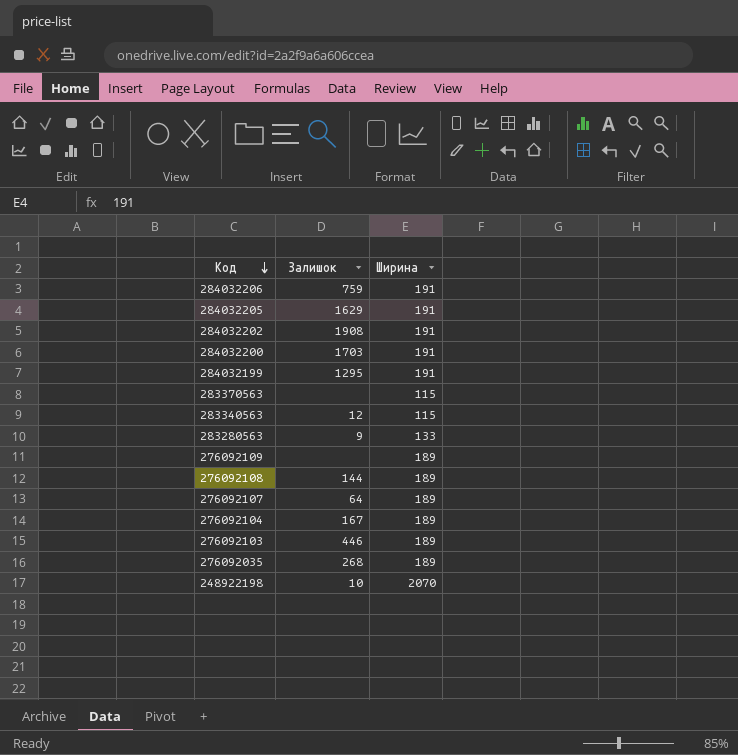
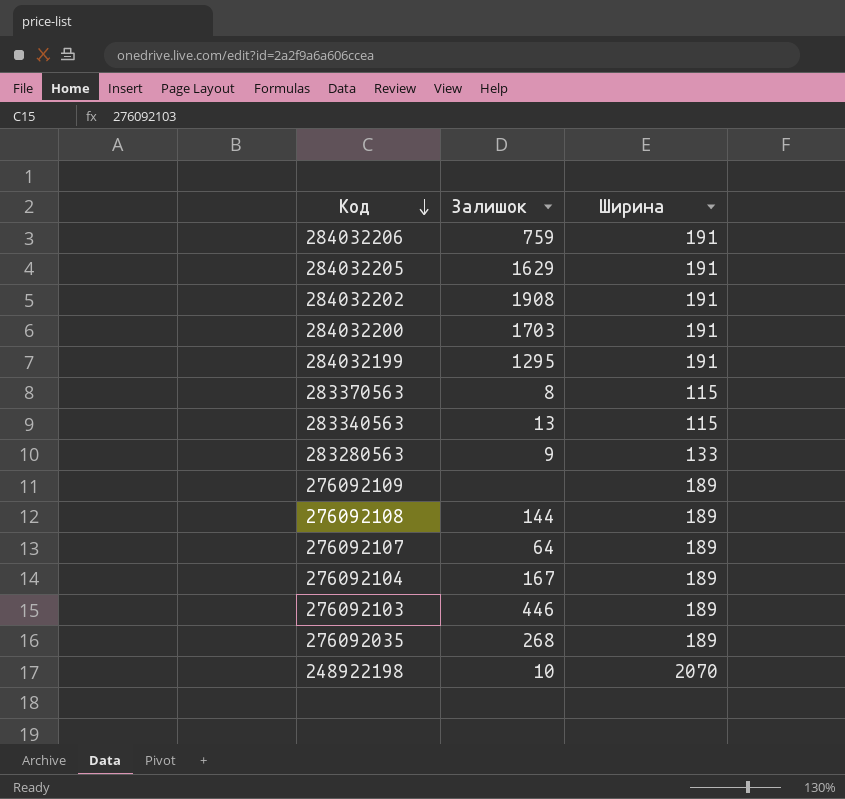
283370563 | Залишок: none -> 8
283340563 | Залишок: 12 -> 13

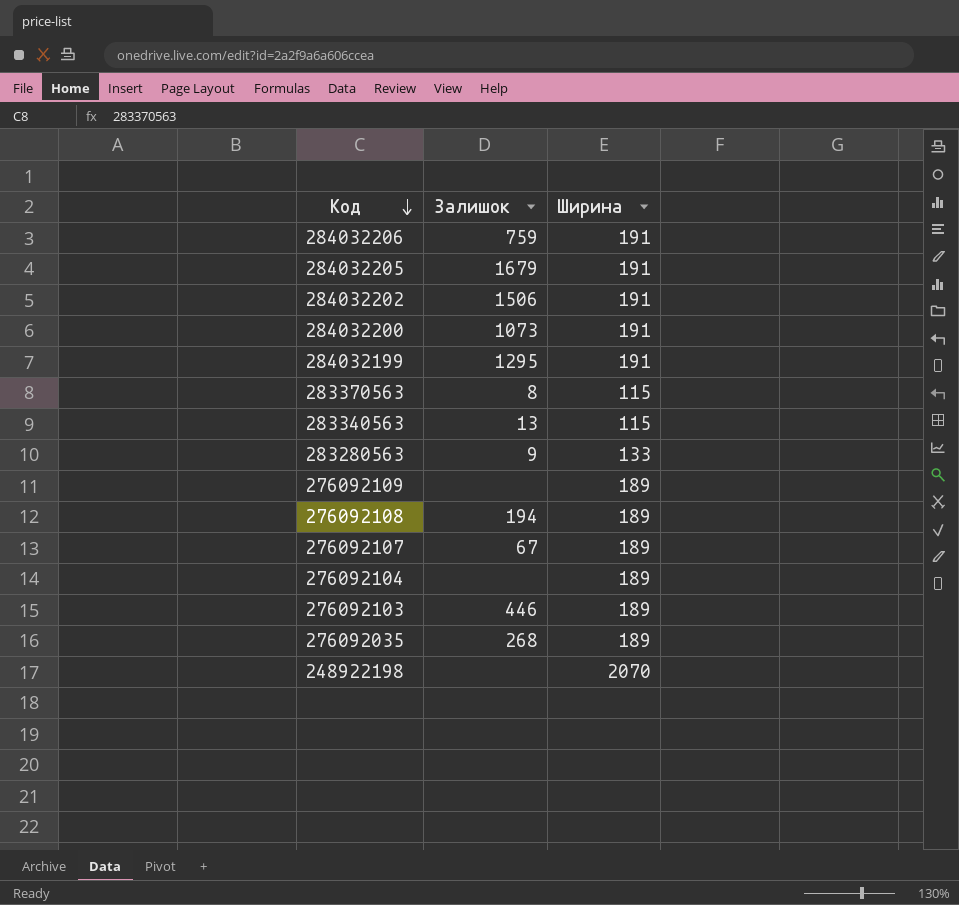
284032205 | Залишок: 1629 -> 1679
284032202 | Залишок: 1908 -> 1506
284032200 | Залишок: 1703 -> 1073
276092108 | Залишок: 144 -> 194
276092107 | Залишок: 64 -> 67
276092104 | Залишок: 167 -> none
248922198 | Залишок: 10 -> none

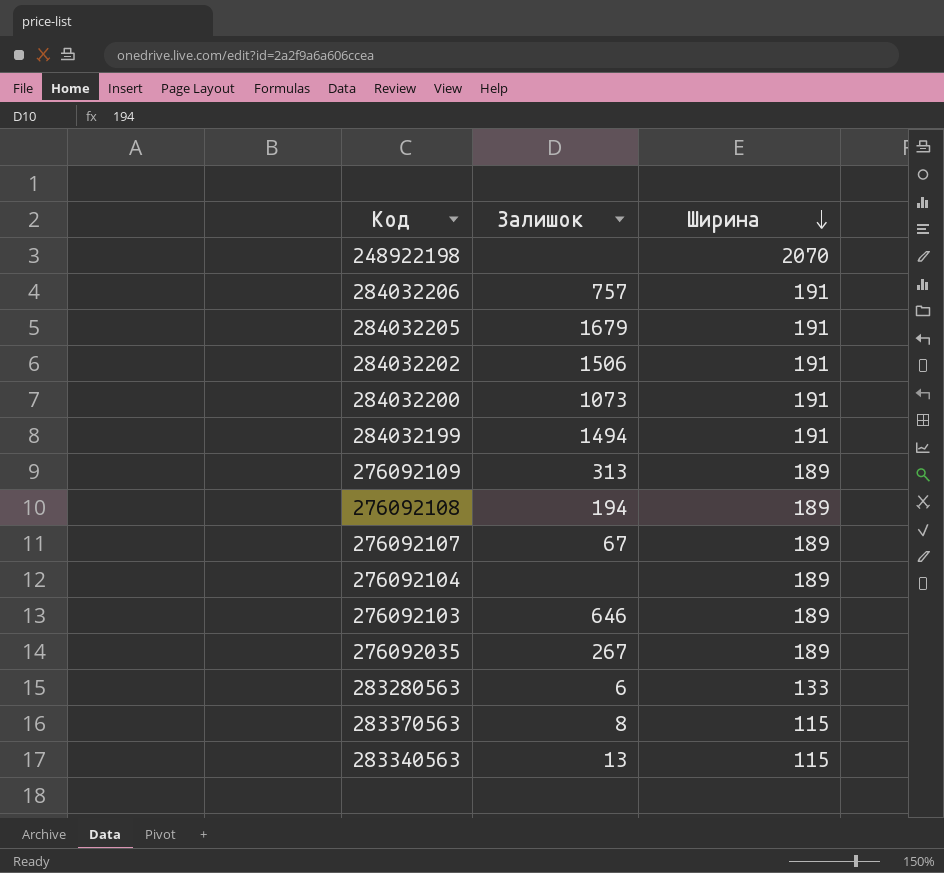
row order: Код descending -> Ширина descending
284032206 | Залишок: 759 -> 757
284032199 | Залишок: 1295 -> 1494
276092109 | Залишок: none -> 313
276092103 | Залишок: 446 -> 646
276092035 | Залишок: 268 -> 267
283280563 | Залишок: 9 -> 6

